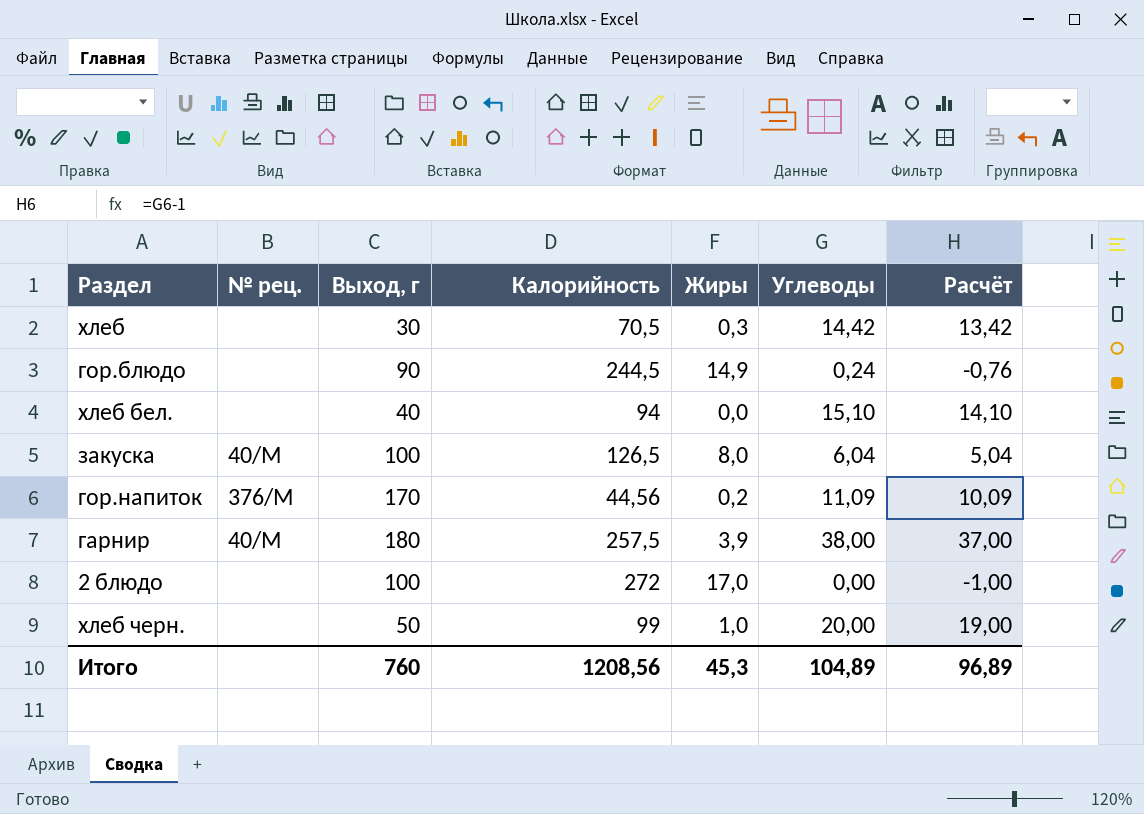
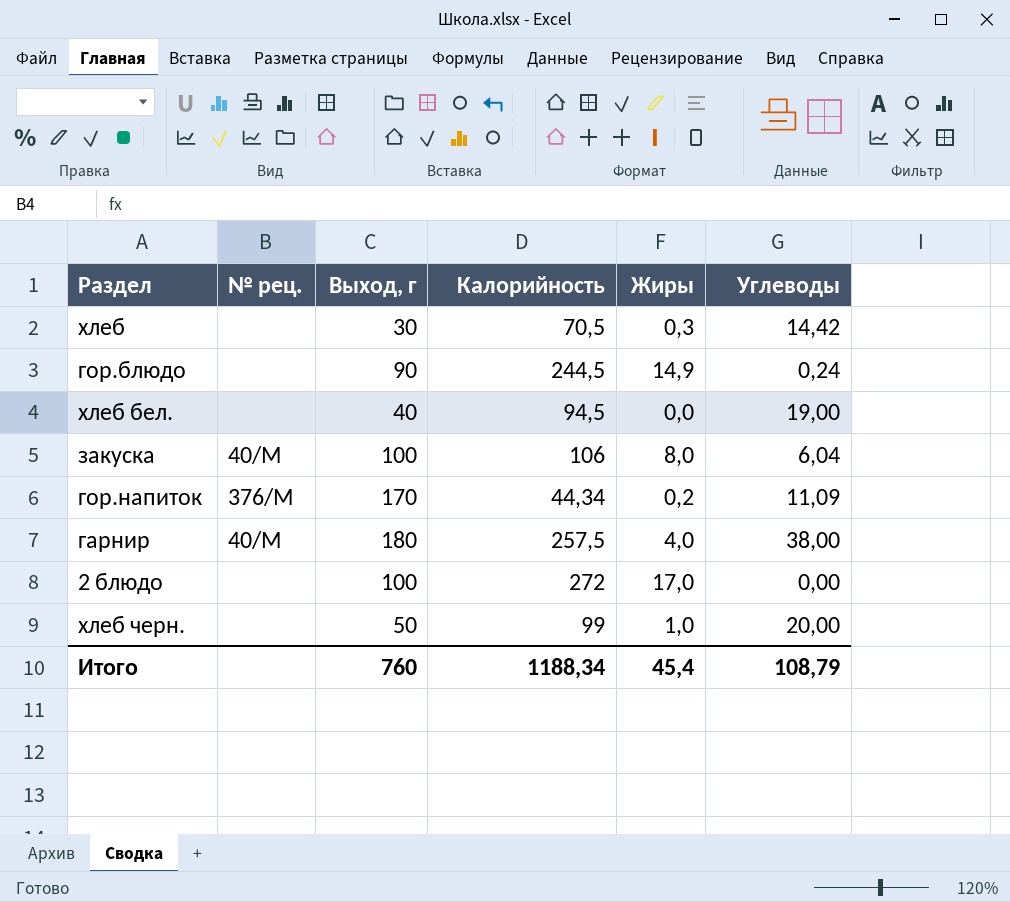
column Расчёт | formula: [Углеводы] - 1 -> none
хлеб бел. | Калорийность: 94 -> 94,5
хлеб бел. | Углеводы: 15,10 -> 19,00
закуска | Калорийность: 126,5 -> 106
гор.напиток | Калорийность: 44,56 -> 44,34
гарнир | Жиры: 3,9 -> 4,0
Итого | Калорийность: 1208,56 -> 1188,34
Итого | Жиры: 45,3 -> 45,4
Итого | Углеводы: 104,89 -> 108,79

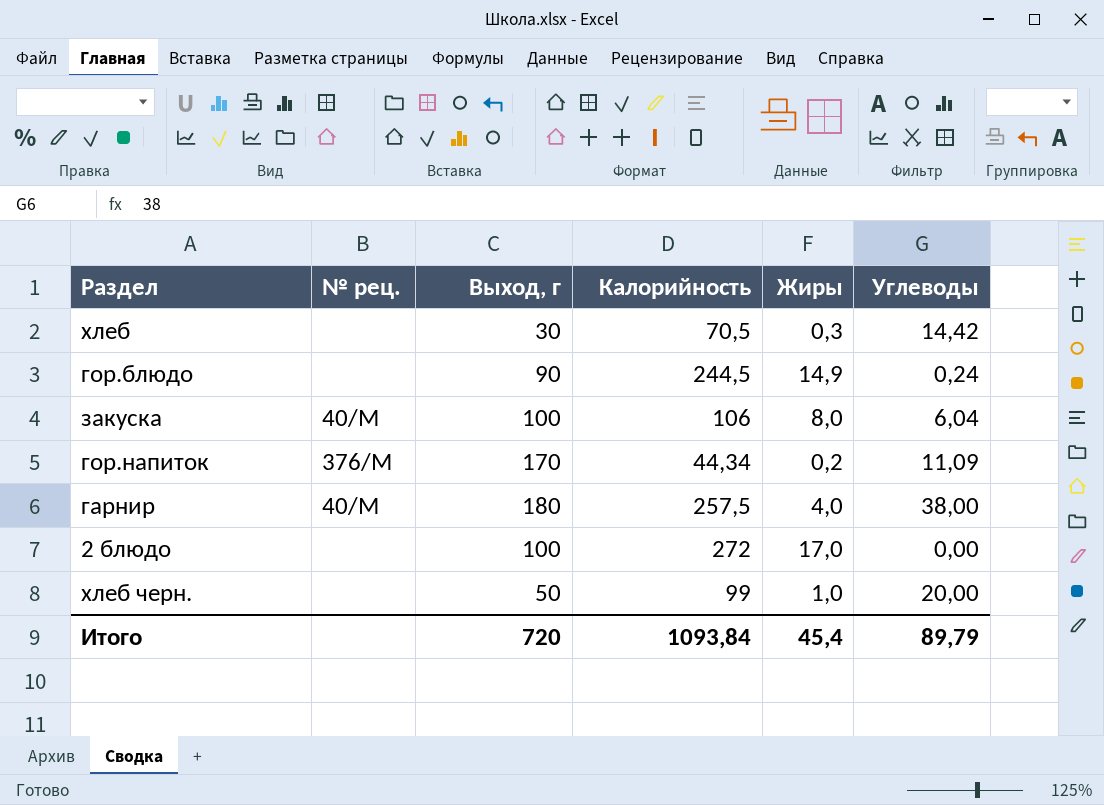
row хлеб бел.: none | 40 | 94,5 | 0,0 | 19,00 -> none
Итого | Выход, г: 760 -> 720
Итого | Калорийность: 1188,34 -> 1093,84
Итого | Углеводы: 108,79 -> 89,79

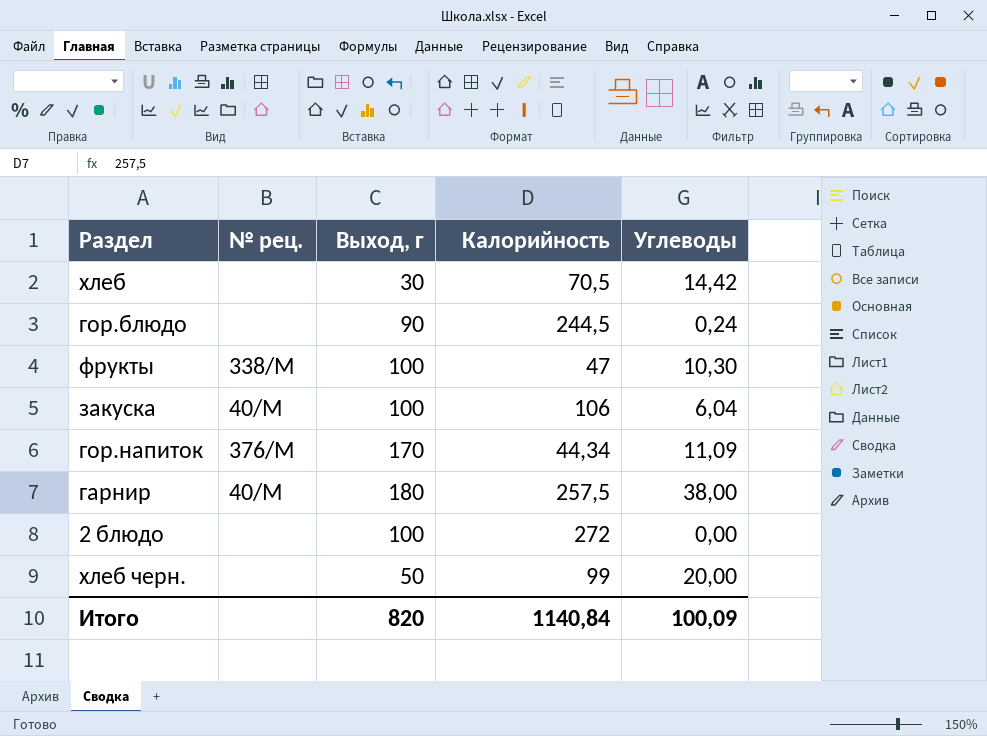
column Жиры | position: 5 -> none
row фрукты: none -> 338/М | 100 | 47 | 10,30
Итого | Выход, г: 720 -> 820
Итого | Калорийность: 1093,84 -> 1140,84
Итого | Углеводы: 89,79 -> 100,09

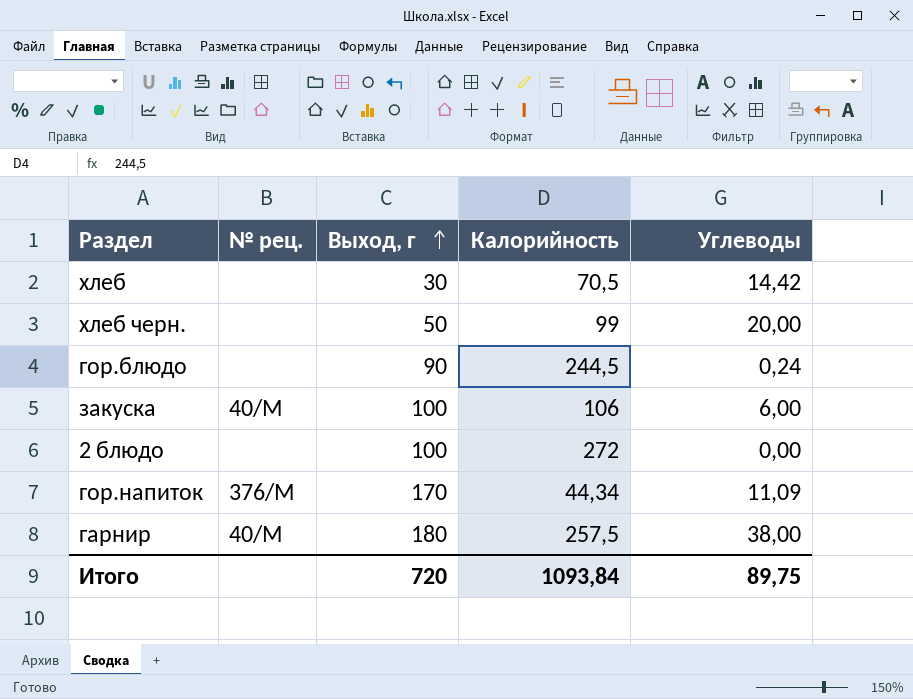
row order: none -> Выход, г ascending
row фрукты: 338/М | 100 | 47 | 10,30 -> none
закуска | Углеводы: 6,04 -> 6,00
Итого | Выход, г: 820 -> 720
Итого | Калорийность: 1140,84 -> 1093,84
Итого | Углеводы: 100,09 -> 89,75

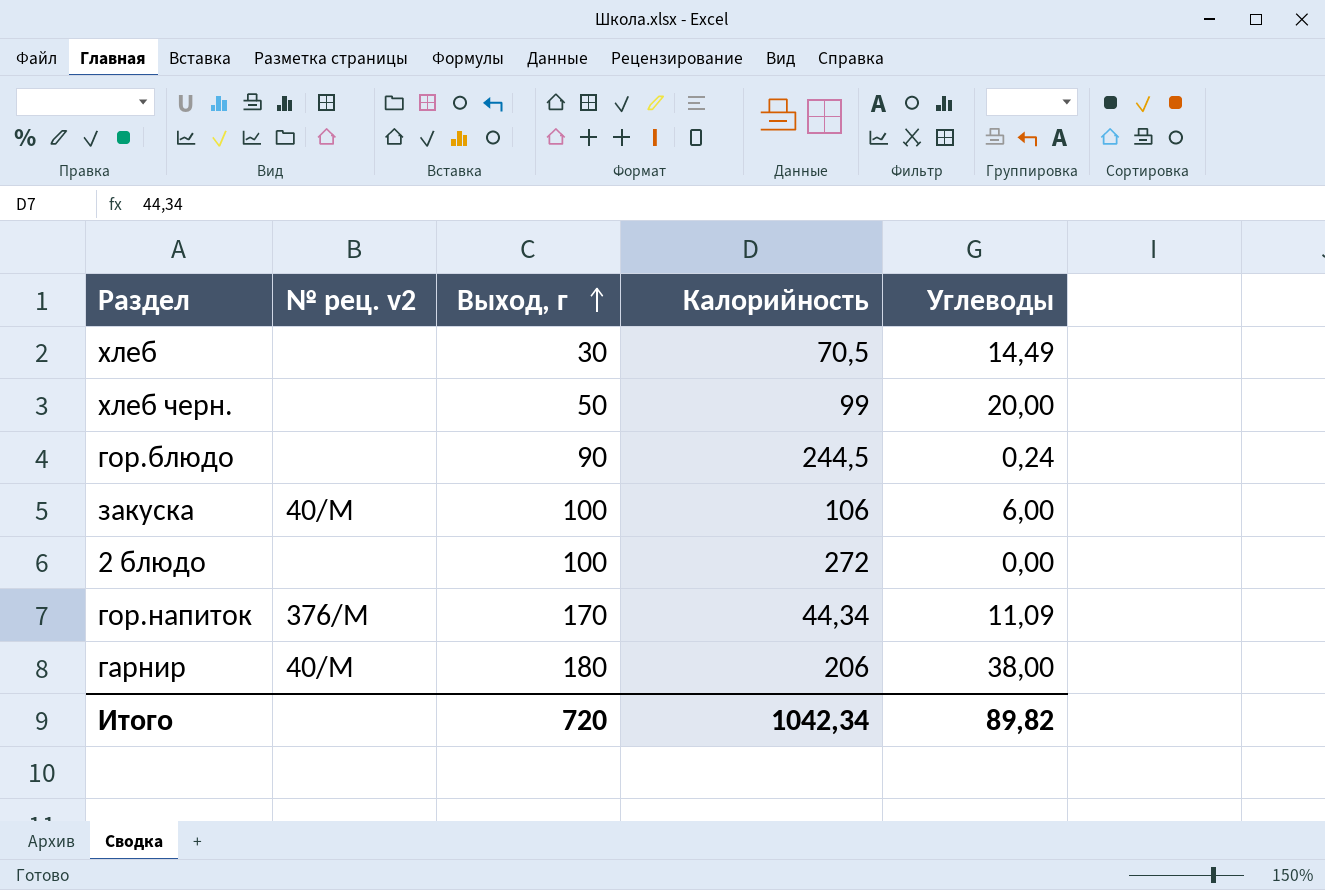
column name: № рец. -> № рец. v2
хлеб | Углеводы: 14,42 -> 14,49
гарнир | Калорийность: 257,5 -> 206
Итого | Калорийность: 1093,84 -> 1042,34
Итого | Углеводы: 89,75 -> 89,82

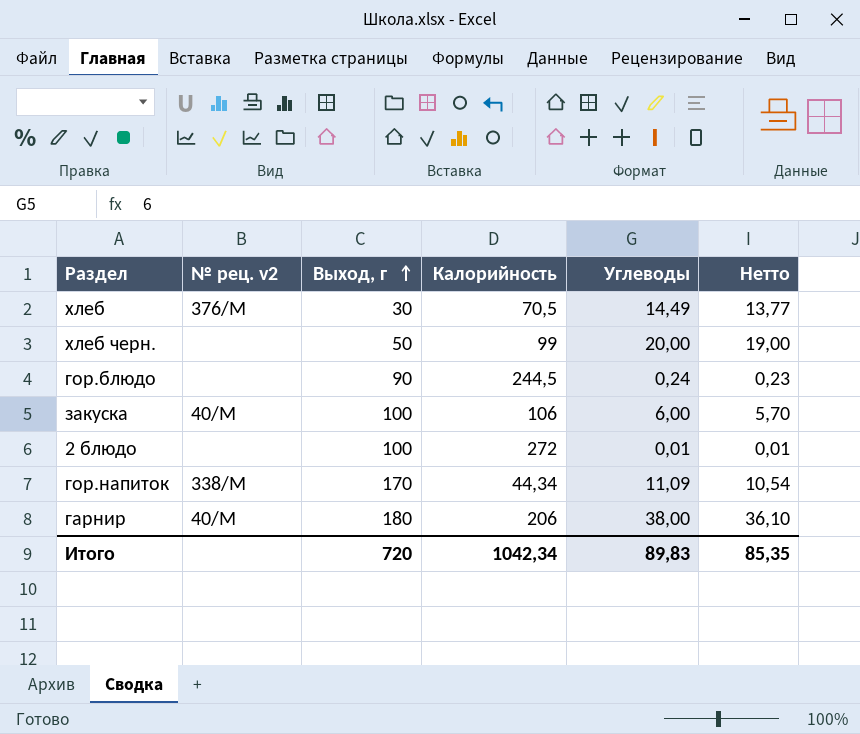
column Нетто | formula: none -> [Углеводы] * 0,95
хлеб | № рец. v2: none -> 376/М
2 блюдо | Углеводы: 0,00 -> 0,01
гор.напиток | № рец. v2: 376/М -> 338/М
Итого | Углеводы: 89,82 -> 89,83

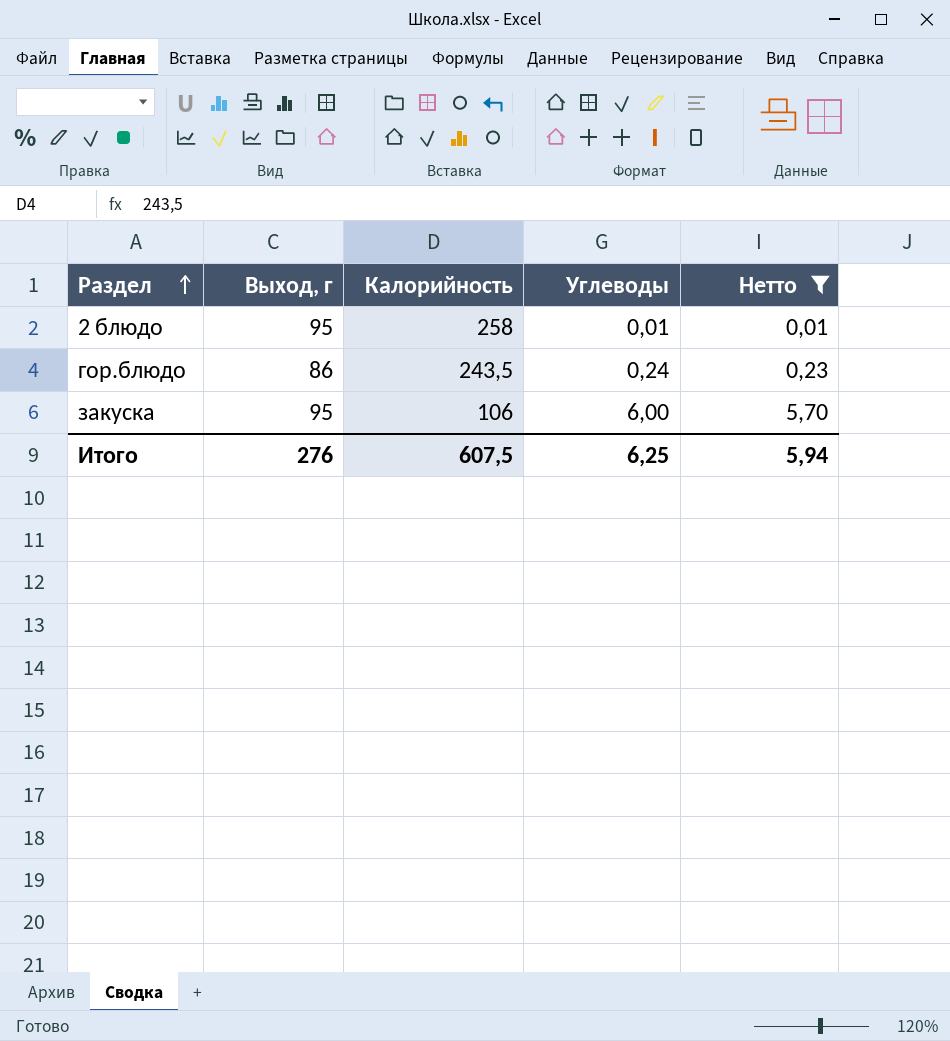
filter: none -> Нетто <= 5,70
row order: Выход, г ascending -> Раздел ascending
column № рец. v2 | position: 2 -> none
2 блюдо | Выход, г: 100 -> 95
2 блюдо | Калорийность: 272 -> 258
гор.блюдо | Выход, г: 90 -> 86
гор.блюдо | Калорийность: 244,5 -> 243,5
закуска | Выход, г: 100 -> 95
Итого | Выход, г: 720 -> 276
Итого | Калорийность: 1042,34 -> 607,5
Итого | Углеводы: 89,83 -> 6,25
Итого | Нетто: 85,35 -> 5,94

